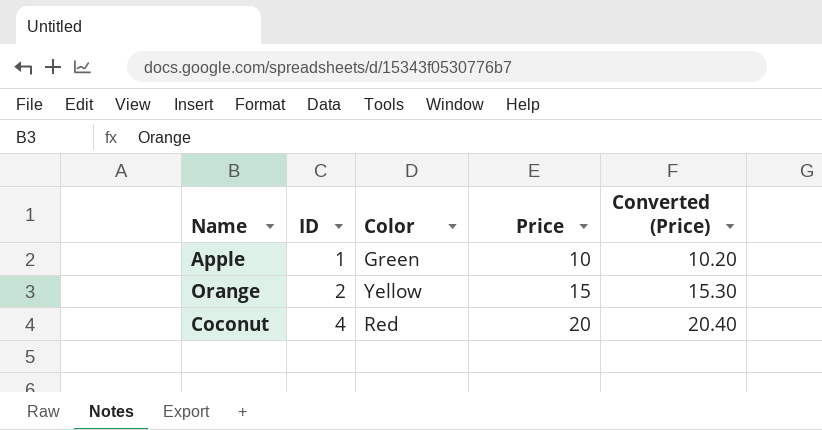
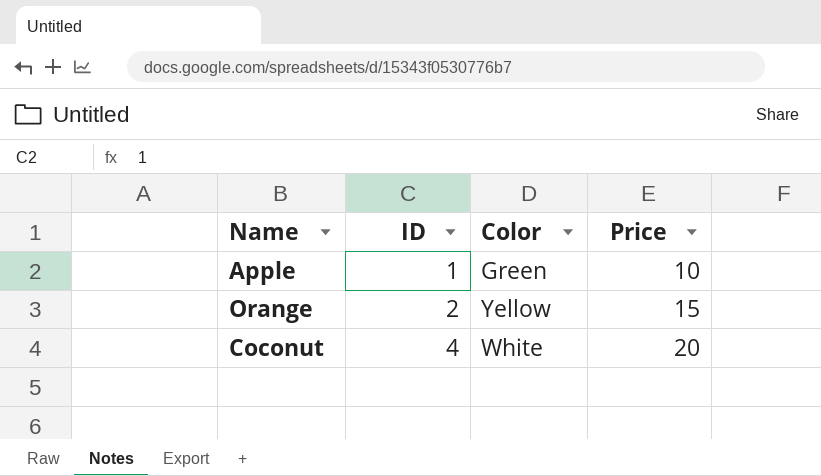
column Converted (Price) | formula: [Price] * 1.02 -> none
Coconut | Color: Red -> White

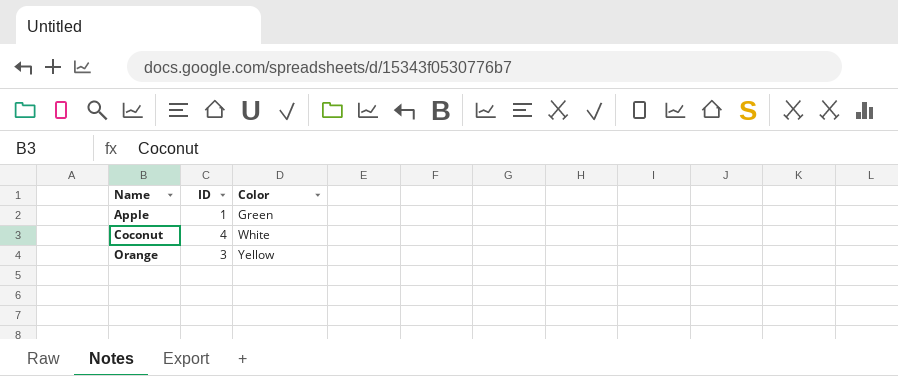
row order: ID ascending -> Name ascending
column Price | position: 4 -> none
Orange | ID: 2 -> 3

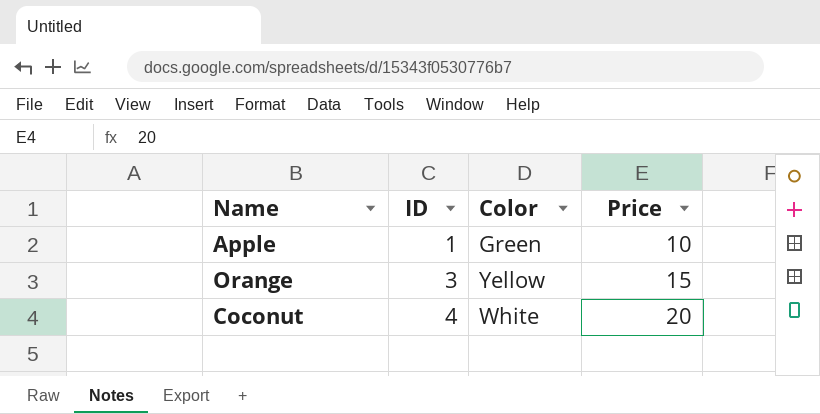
row order: Name ascending -> ID ascending
column Price | position: none -> 4

